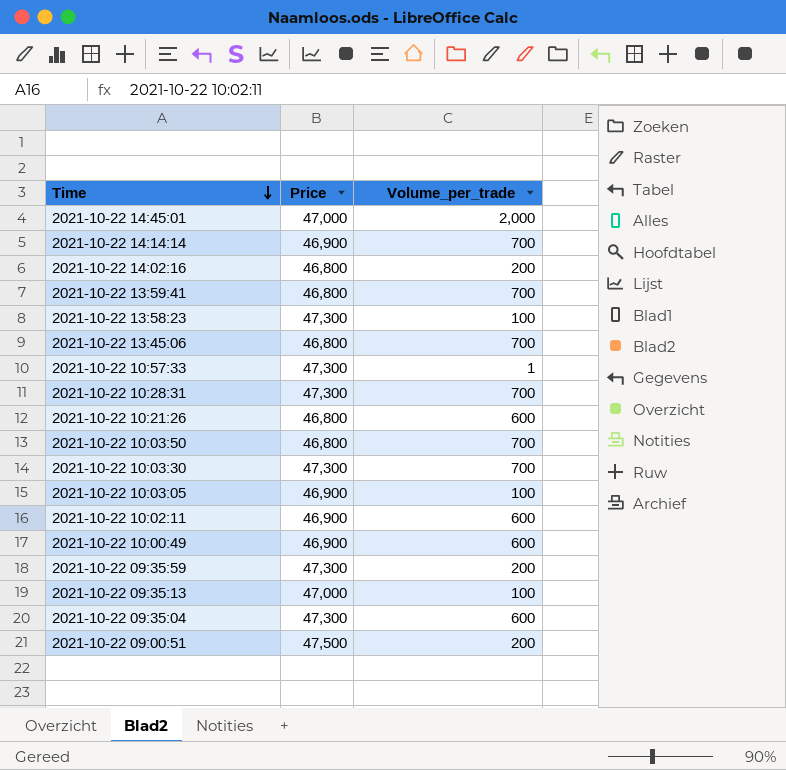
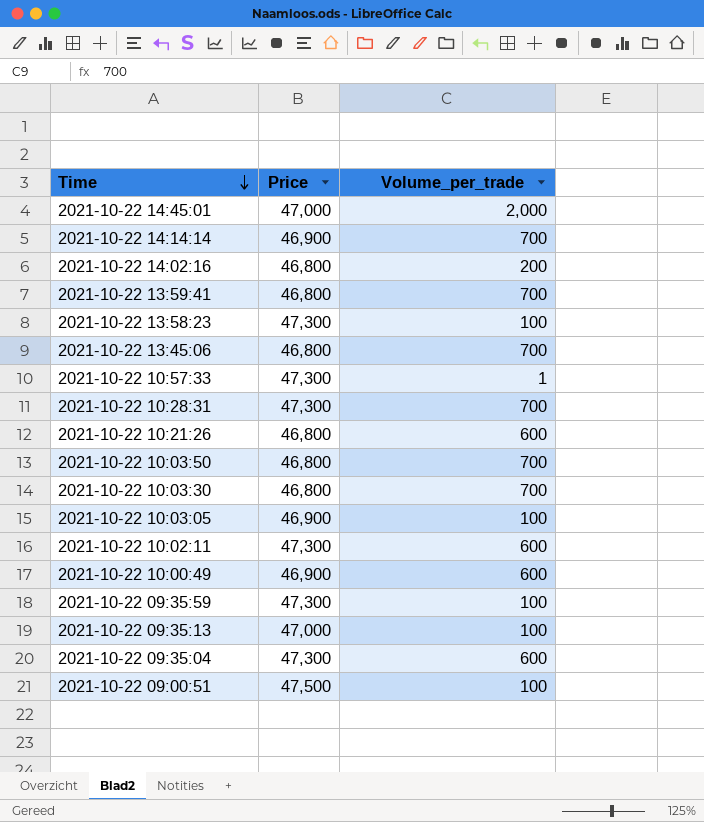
2021-10-22 10:03:30 | Price: 47,300 -> 46,800
2021-10-22 10:02:11 | Price: 46,900 -> 47,300
2021-10-22 09:35:59 | Volume_per_trade: 200 -> 100
2021-10-22 09:00:51 | Volume_per_trade: 200 -> 100

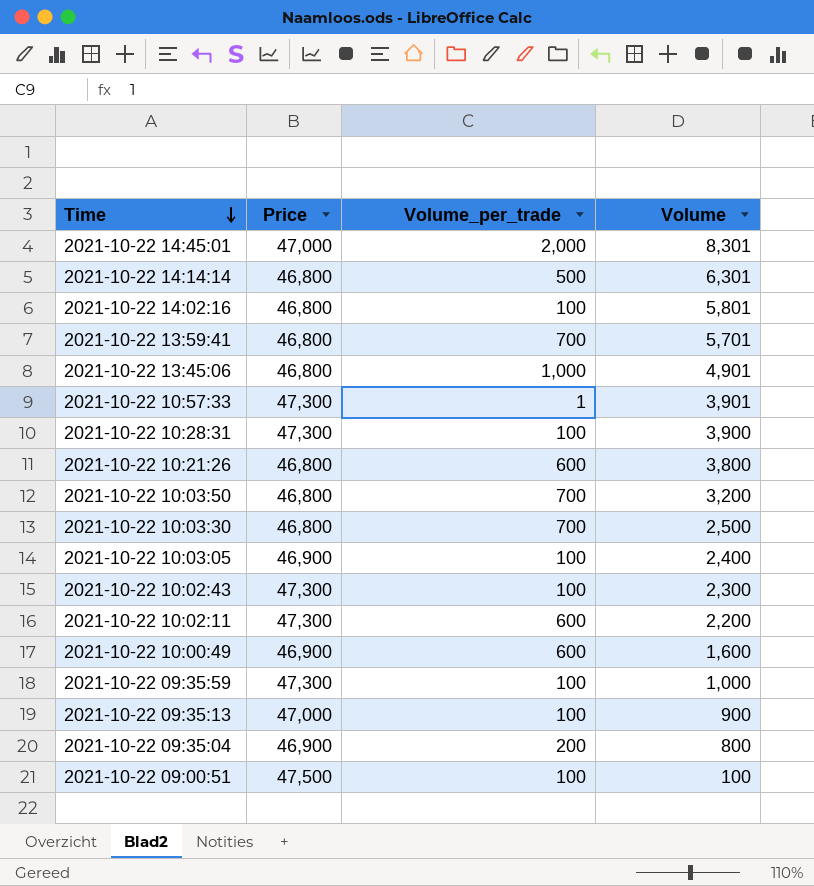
column Volume | position: none -> 4
row 2021-10-22 13:58:23: 47,300 | 100 -> none
2021-10-22 14:14:14 | Price: 46,900 -> 46,800
2021-10-22 14:14:14 | Volume_per_trade: 700 -> 500
2021-10-22 14:02:16 | Volume_per_trade: 200 -> 100
2021-10-22 13:45:06 | Volume_per_trade: 700 -> 1,000
2021-10-22 10:28:31 | Volume_per_trade: 700 -> 100
row 2021-10-22 10:02:43: none -> 47,300 | 100 | 2,300
2021-10-22 09:35:04 | Price: 47,300 -> 46,900
2021-10-22 09:35:04 | Volume_per_trade: 600 -> 200

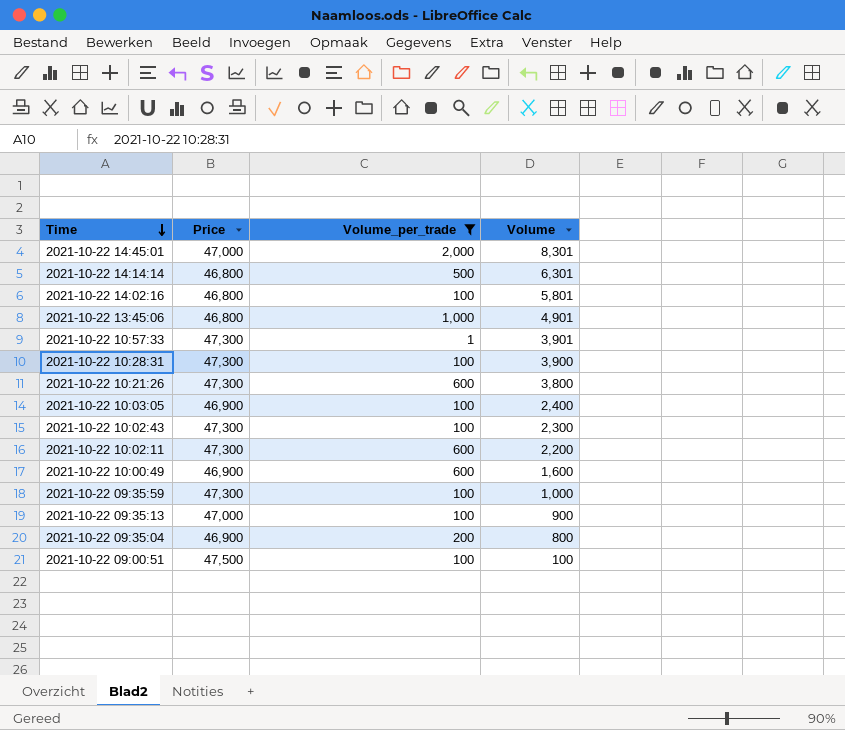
filter: none -> Volume_per_trade != 700
2021-10-22 10:21:26 | Price: 46,800 -> 47,300

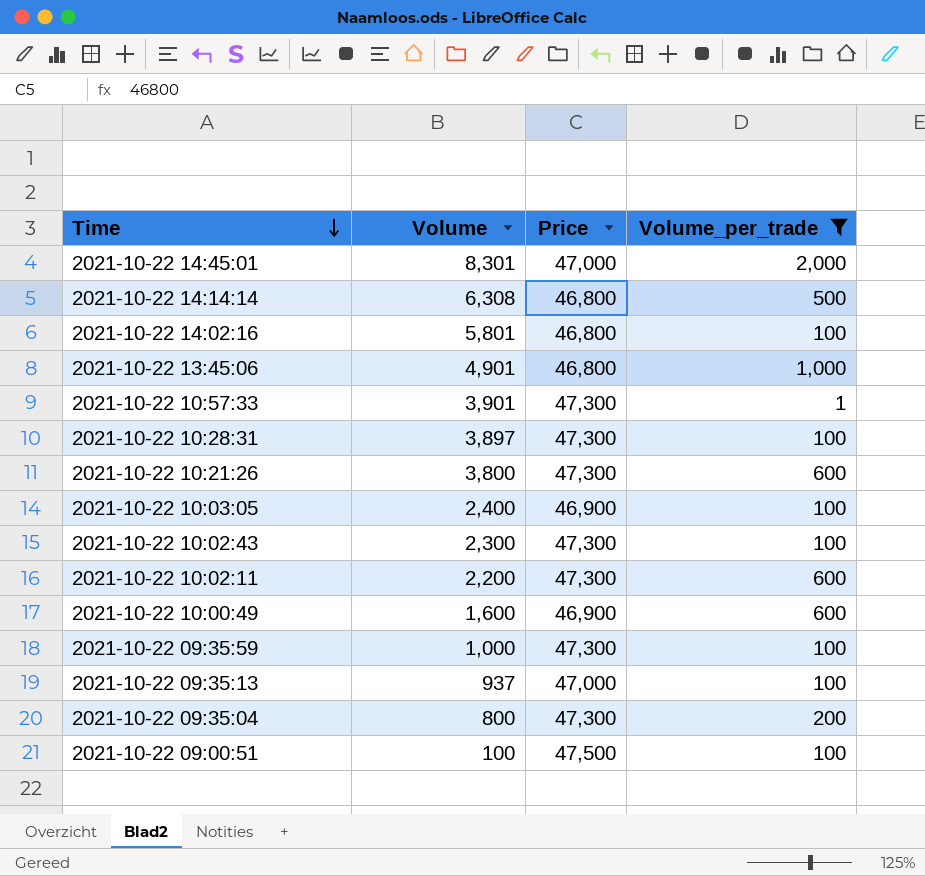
column Volume | position: 4 -> 2
2021-10-22 14:14:14 | Volume: 6,301 -> 6,308
2021-10-22 10:28:31 | Volume: 3,900 -> 3,897
2021-10-22 09:35:13 | Volume: 900 -> 937
2021-10-22 09:35:04 | Price: 46,900 -> 47,300

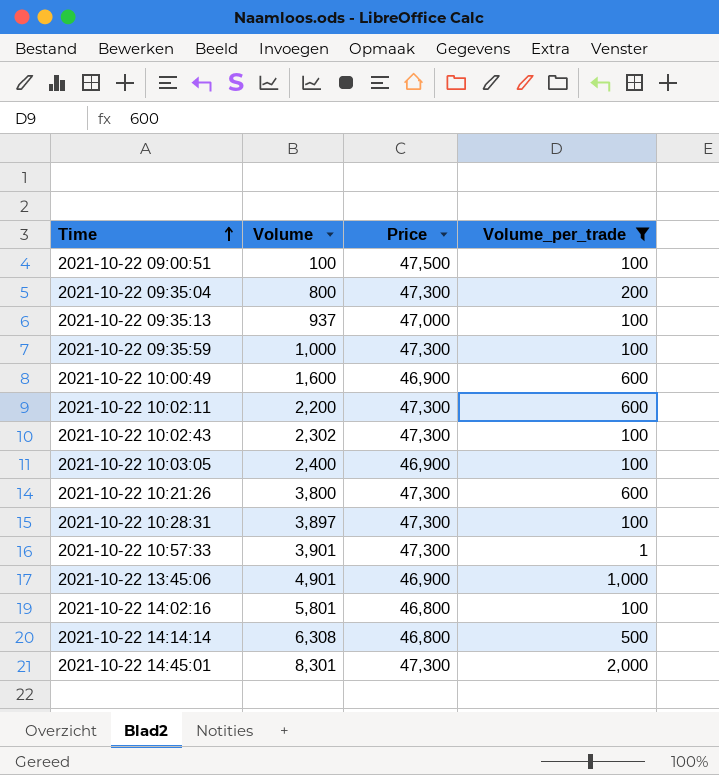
row order: Time descending -> Time ascending
2021-10-22 10:02:43 | Volume: 2,300 -> 2,302
2021-10-22 13:45:06 | Price: 46,800 -> 46,900
2021-10-22 14:45:01 | Price: 47,000 -> 47,300

